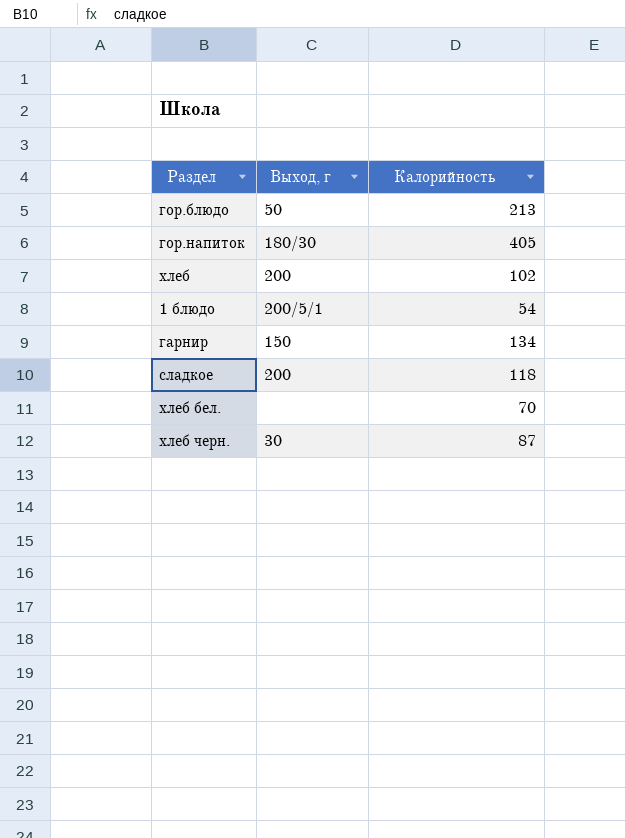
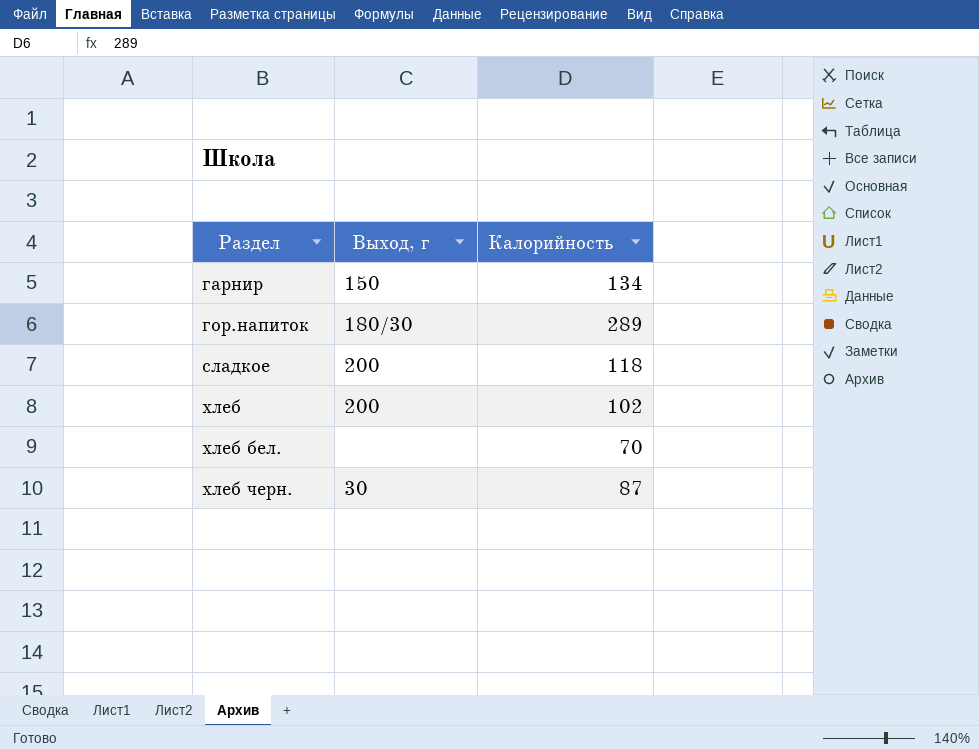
row order: none -> Раздел ascending
row гор.блюдо: 50 | 213 -> none
row 1 блюдо: 200/5/1 | 54 -> none
гор.напиток | Калорийность: 405 -> 289

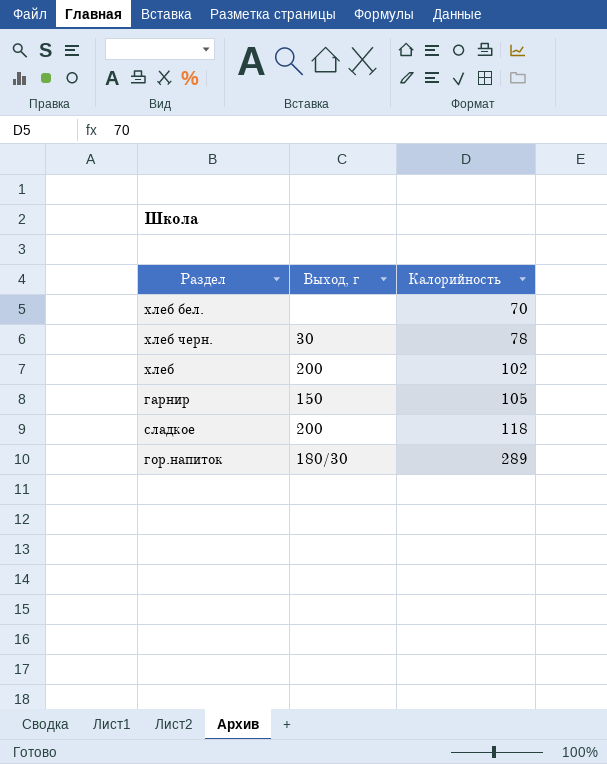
row order: Раздел ascending -> Калорийность ascending
хлеб черн. | Калорийность: 87 -> 78
гарнир | Калорийность: 134 -> 105

